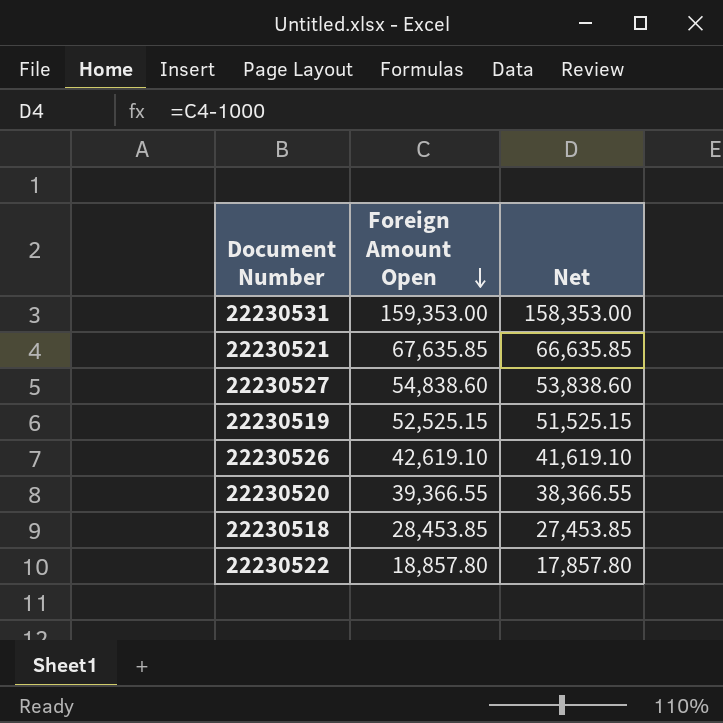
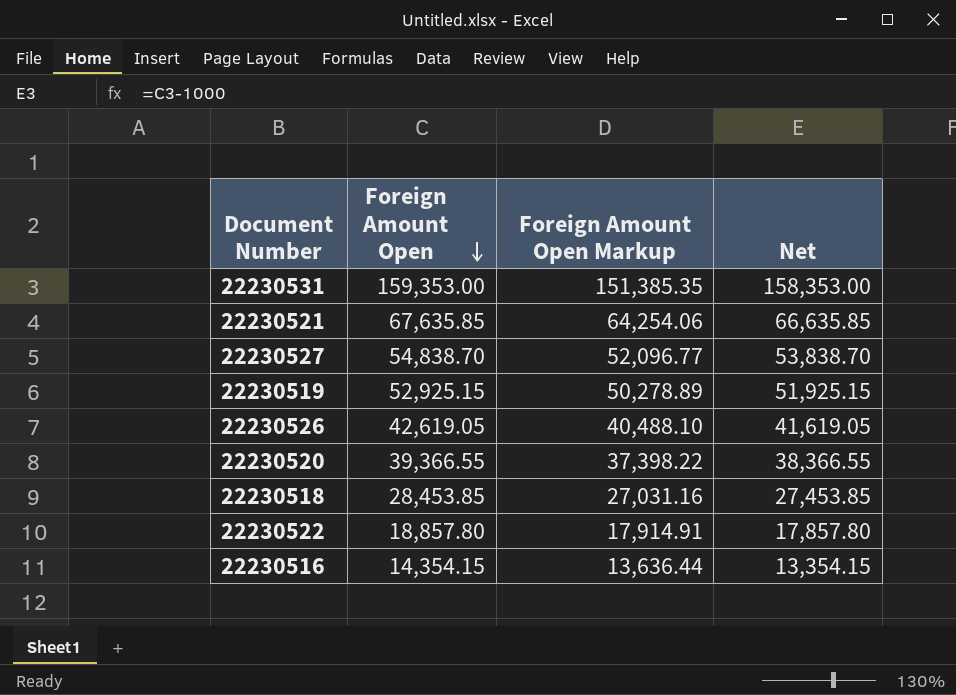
column Foreign Amount Open Markup | formula: none -> [Foreign Amount Open] * 0.95
22230527 | Foreign Amount Open: 54,838.60 -> 54,838.70
22230527 | Net: 53,838.60 -> 53,838.70
22230519 | Foreign Amount Open: 52,525.15 -> 52,925.15
22230519 | Net: 51,525.15 -> 51,925.15
22230526 | Foreign Amount Open: 42,619.10 -> 42,619.05
22230526 | Net: 41,619.10 -> 41,619.05
row 22230516: none -> 14,354.15 | 13,636.44 | 13,354.15

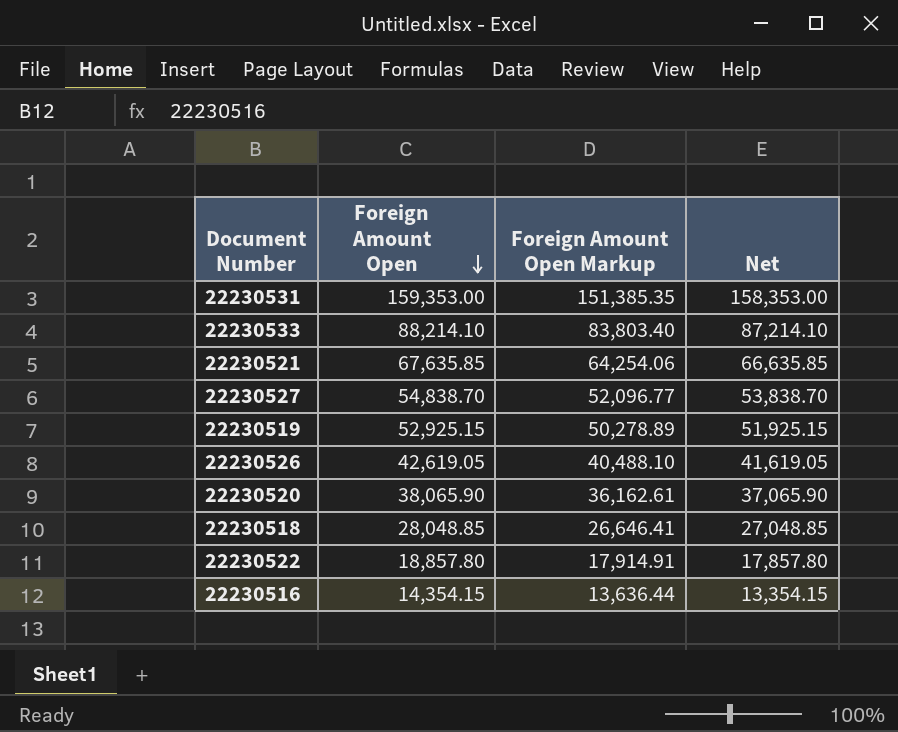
row 22230533: none -> 88,214.10 | 83,803.40 | 87,214.10
22230520 | Foreign Amount Open: 39,366.55 -> 38,065.90
22230520 | Foreign Amount Open Markup: 37,398.22 -> 36,162.61
22230520 | Net: 38,366.55 -> 37,065.90
22230518 | Foreign Amount Open: 28,453.85 -> 28,048.85
22230518 | Foreign Amount Open Markup: 27,031.16 -> 26,646.41
22230518 | Net: 27,453.85 -> 27,048.85

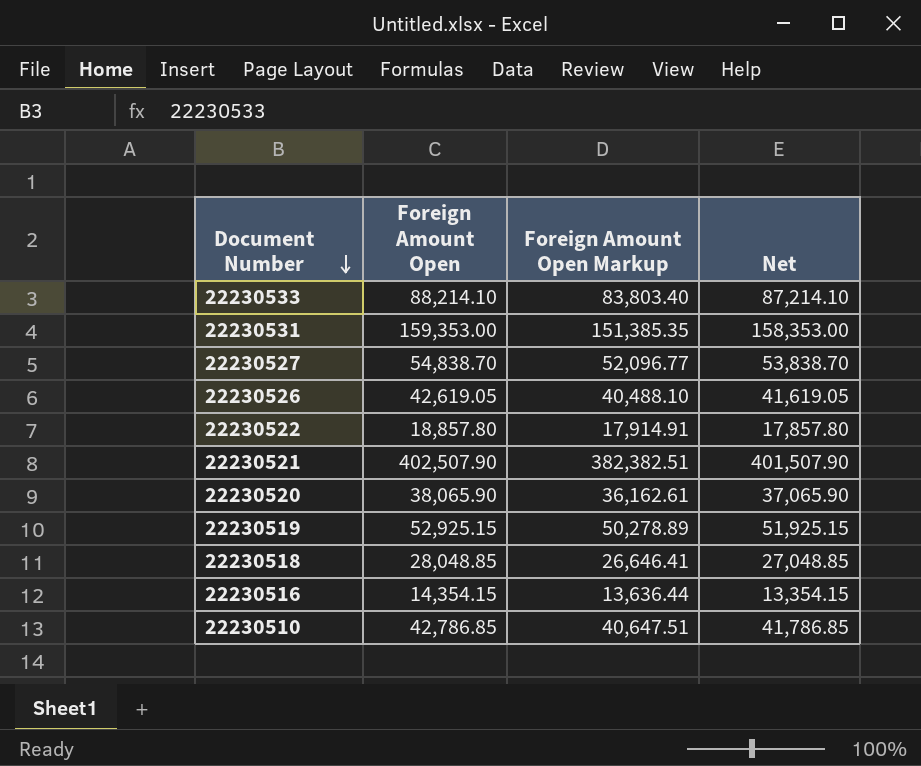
row order: Foreign Amount Open descending -> Document Number descending
22230521 | Foreign Amount Open: 67,635.85 -> 402,507.90
22230521 | Foreign Amount Open Markup: 64,254.06 -> 382,382.51
22230521 | Net: 66,635.85 -> 401,507.90
row 22230510: none -> 42,786.85 | 40,647.51 | 41,786.85

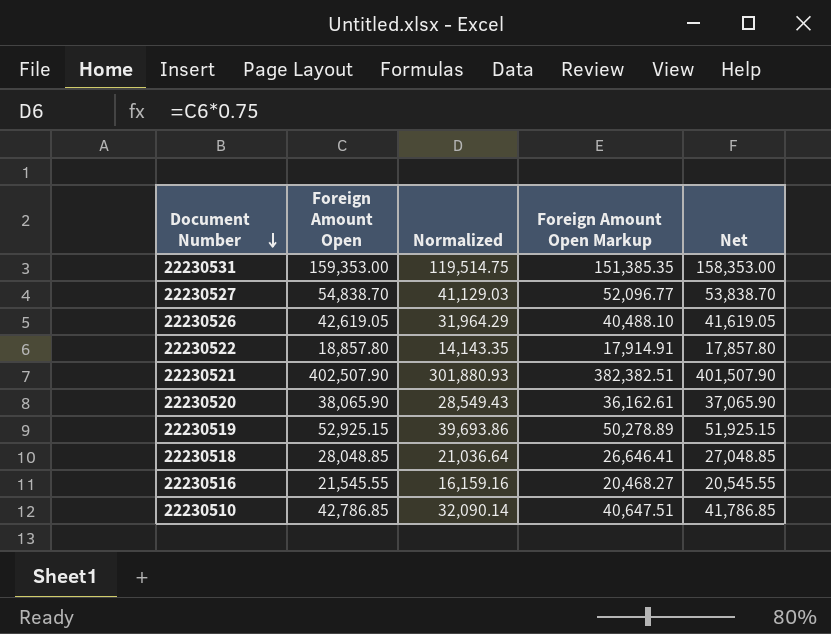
column Normalized | formula: none -> [Foreign Amount Open] * 0.75
row 22230533: 88,214.10 | 83,803.40 | 87,214.10 -> none
22230516 | Foreign Amount Open: 14,354.15 -> 21,545.55
22230516 | Foreign Amount Open Markup: 13,636.44 -> 20,468.27
22230516 | Net: 13,354.15 -> 20,545.55

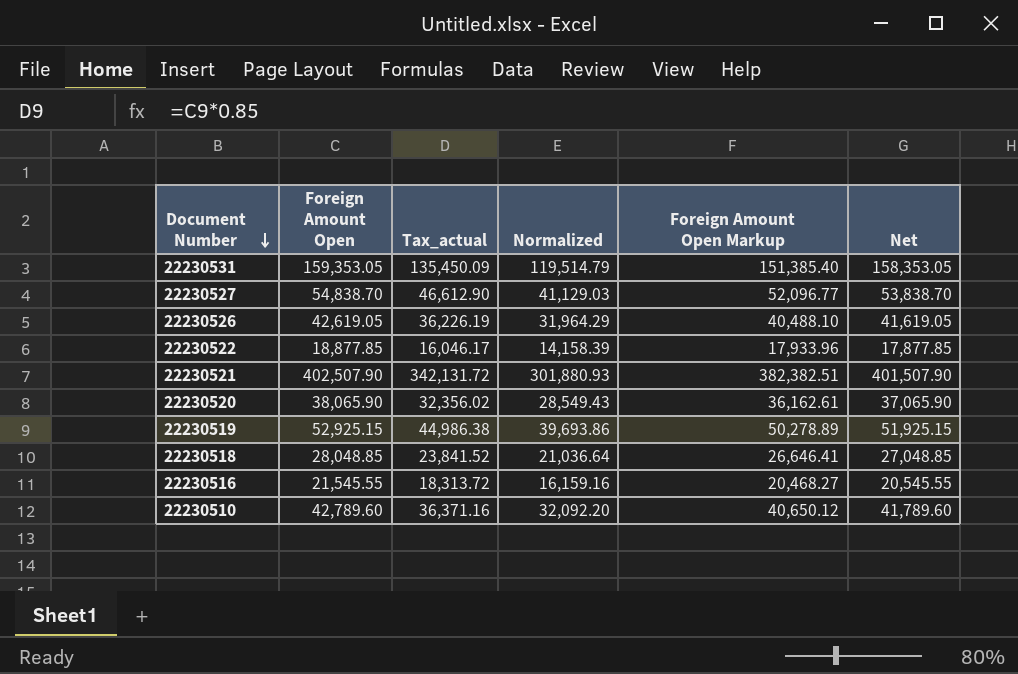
column Tax_actual | formula: none -> [Foreign Amount Open] * 0.85
22230531 | Foreign Amount Open: 159,353.00 -> 159,353.05
22230531 | Normalized: 119,514.75 -> 119,514.79
22230531 | Foreign Amount Open Markup: 151,385.35 -> 151,385.40
22230531 | Net: 158,353.00 -> 158,353.05
22230522 | Foreign Amount Open: 18,857.80 -> 18,877.85
22230522 | Normalized: 14,143.35 -> 14,158.39
22230522 | Foreign Amount Open Markup: 17,914.91 -> 17,933.96
22230522 | Net: 17,857.80 -> 17,877.85
22230510 | Foreign Amount Open: 42,786.85 -> 42,789.60
22230510 | Normalized: 32,090.14 -> 32,092.20
22230510 | Foreign Amount Open Markup: 40,647.51 -> 40,650.12
22230510 | Net: 41,786.85 -> 41,789.60

